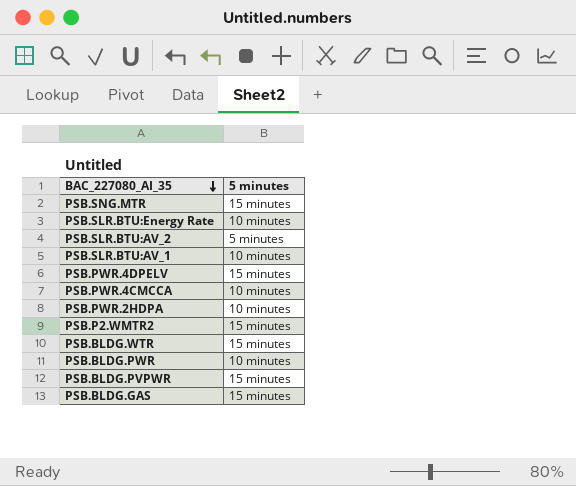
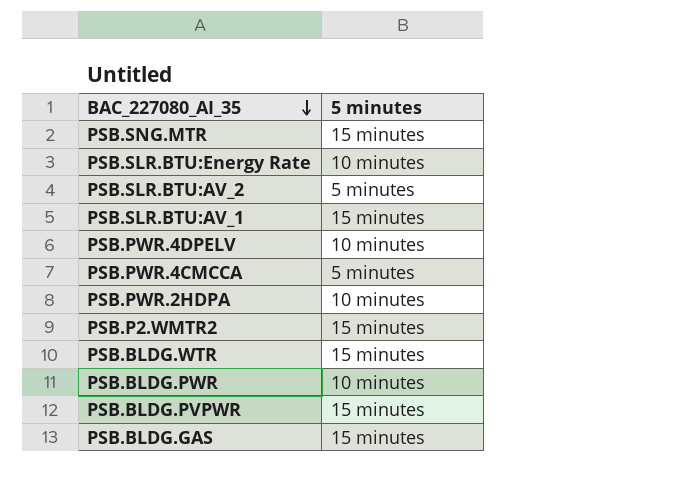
PSB.SLR.BTU:AV_1 | 5 minutes: 10 minutes -> 15 minutes
PSB.PWR.4DPELV | 5 minutes: 15 minutes -> 10 minutes
PSB.PWR.4CMCCA | 5 minutes: 10 minutes -> 5 minutes

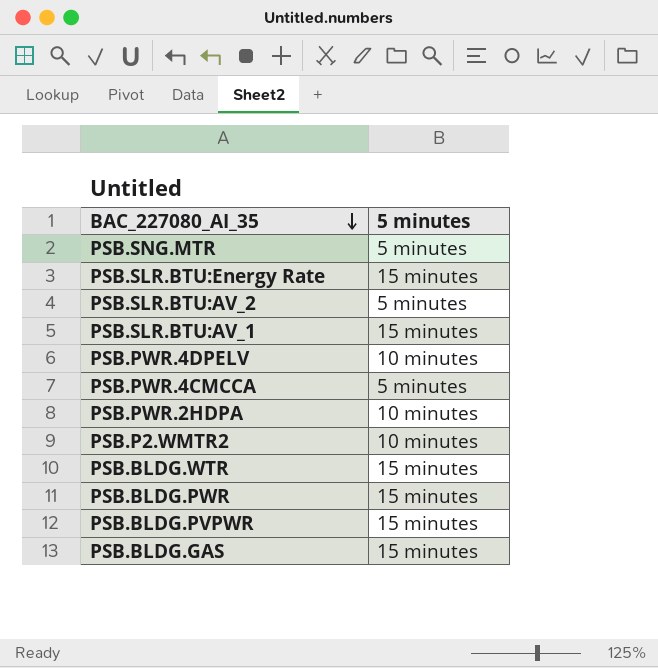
PSB.SNG.MTR | 5 minutes: 15 minutes -> 5 minutes
PSB.SLR.BTU:Energy Rate | 5 minutes: 10 minutes -> 15 minutes
PSB.P2.WMTR2 | 5 minutes: 15 minutes -> 10 minutes
PSB.BLDG.PWR | 5 minutes: 10 minutes -> 15 minutes

